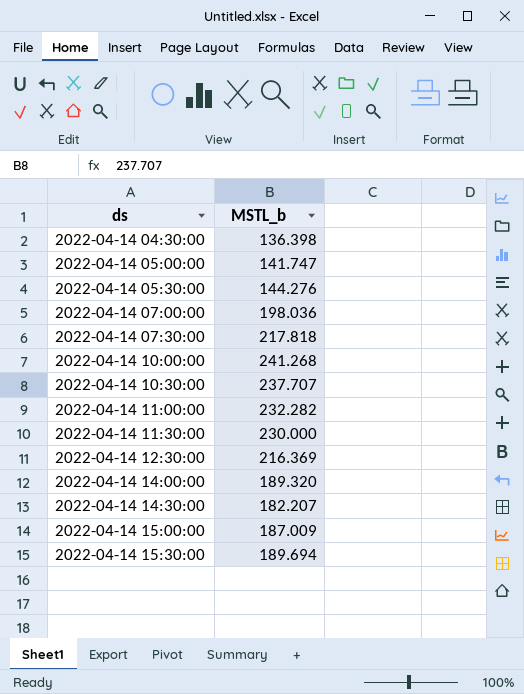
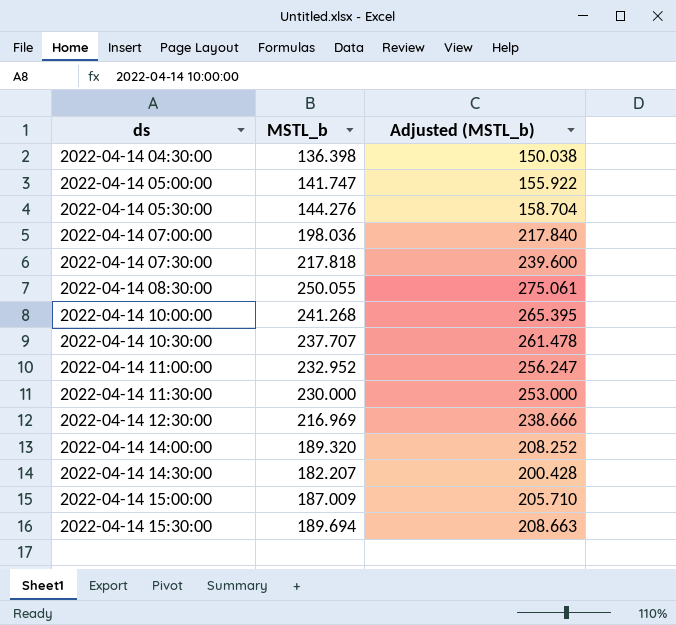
column Adjusted (MSTL_b) | formula: none -> [MSTL_b] * 1.1
row 2022-04-14 08:30:00: none -> 250.055 | 275.061
2022-04-14 11:00:00 | MSTL_b: 232.282 -> 232.952
2022-04-14 12:30:00 | MSTL_b: 216.369 -> 216.969

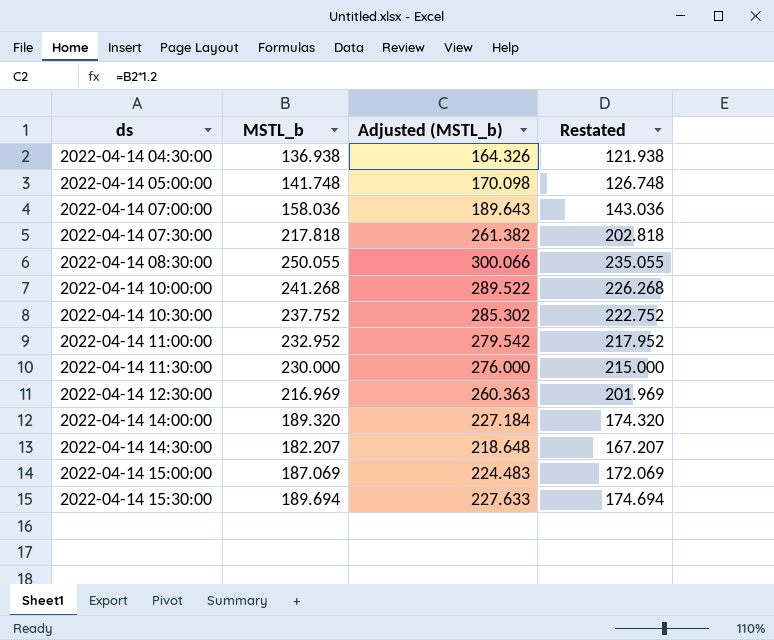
column Adjusted (MSTL_b) | formula: [MSTL_b] * 1.1 -> [MSTL_b] * 1.2
column Restated | formula: none -> [MSTL_b] - 15
row 2022-04-14 05:30:00: 144.276 | 158.704 -> none
2022-04-14 04:30:00 | MSTL_b: 136.398 -> 136.938
2022-04-14 05:00:00 | MSTL_b: 141.747 -> 141.748
2022-04-14 07:00:00 | MSTL_b: 198.036 -> 158.036
2022-04-14 10:30:00 | MSTL_b: 237.707 -> 237.752
2022-04-14 15:00:00 | MSTL_b: 187.009 -> 187.069

